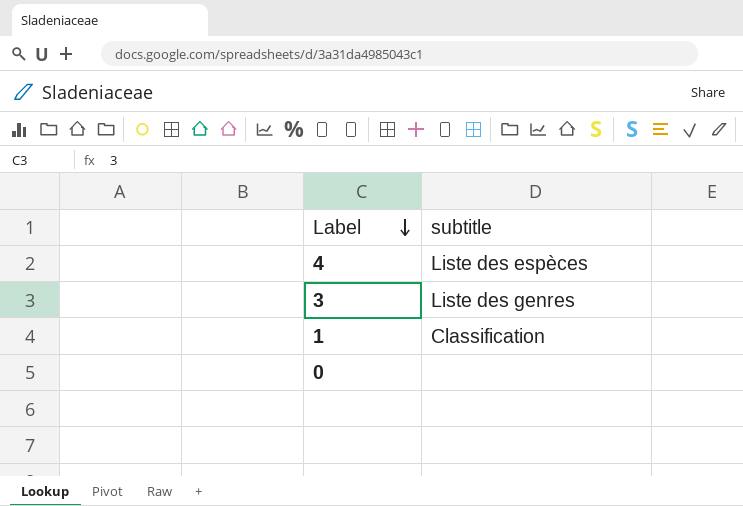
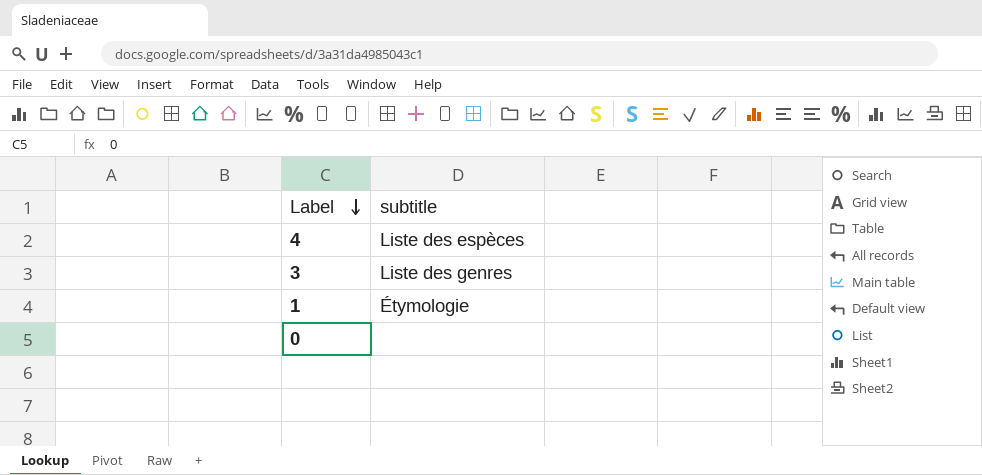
1 | subtitle: Classification -> Étymologie

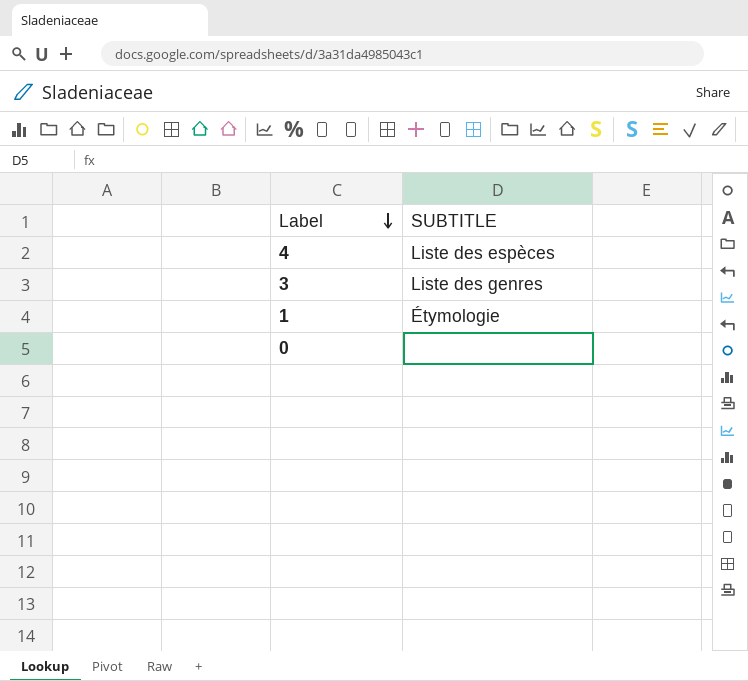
column name: subtitle -> SUBTITLE

